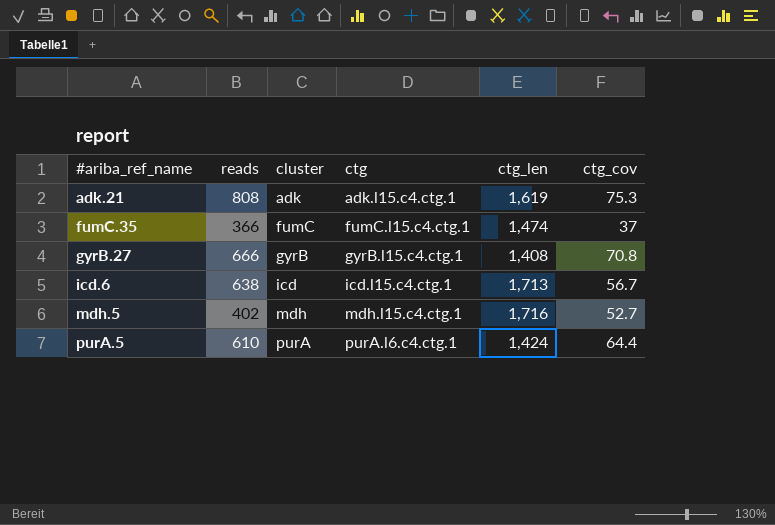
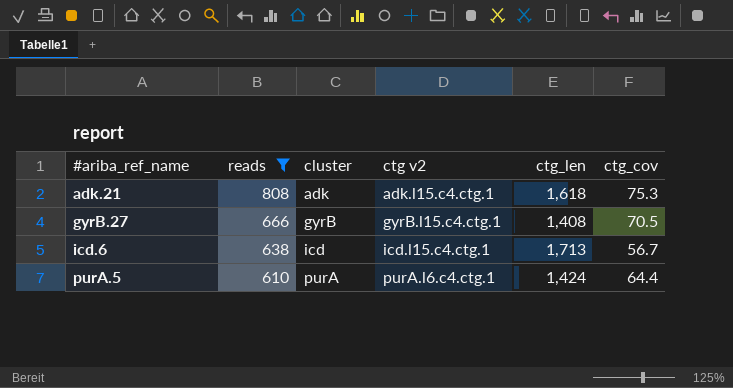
filter: none -> reads >= 610
column name: ctg -> ctg v2
adk.21 | ctg_len: 1,619 -> 1,618
gyrB.27 | ctg_cov: 70.8 -> 70.5

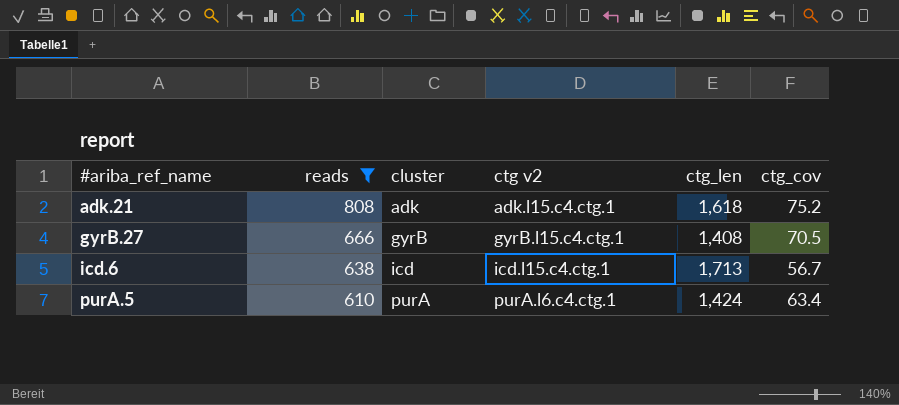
adk.21 | ctg_cov: 75.3 -> 75.2
purA.5 | ctg_cov: 64.4 -> 63.4

